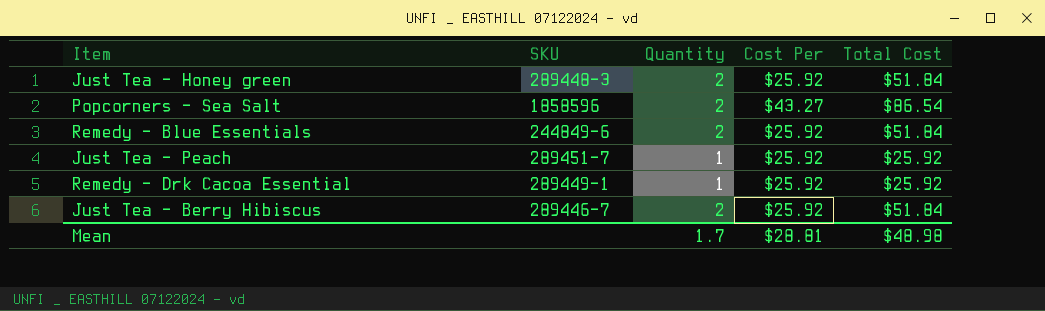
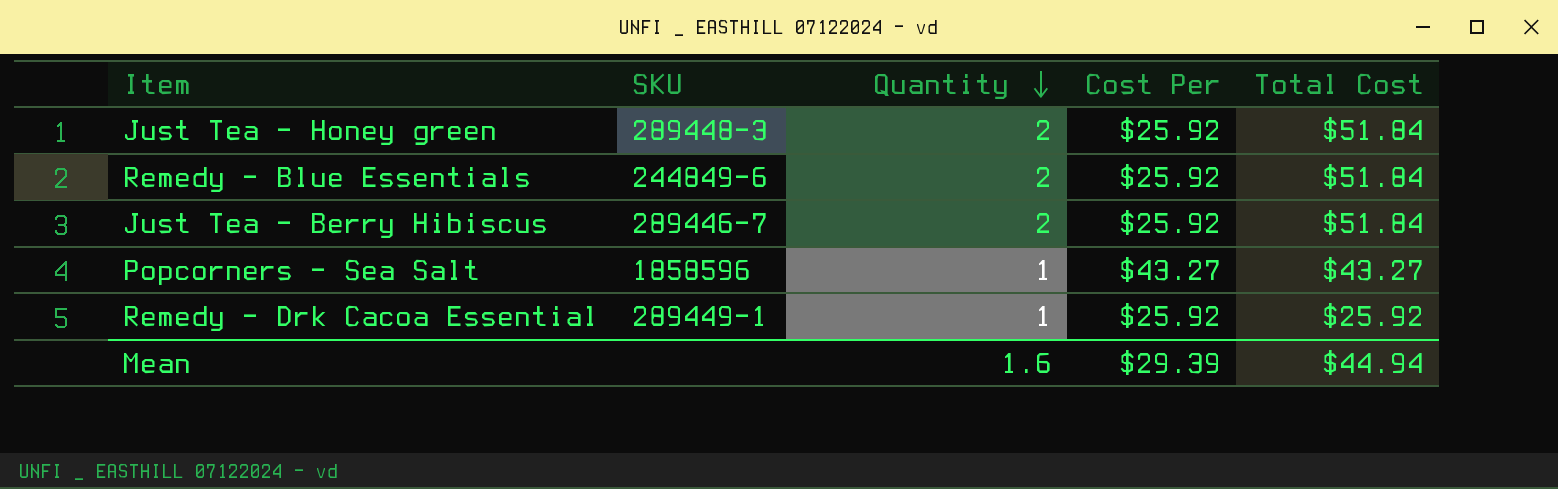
row order: none -> Quantity descending
row Just Tea - Peach: 289451-7 | 1 | $25.92 | $25.92 -> none
Popcorners - Sea Salt | Quantity: 2 -> 1
Popcorners - Sea Salt | Total Cost: $86.54 -> $43.27
Mean | Quantity: 1.7 -> 1.6
Mean | Cost Per: $28.81 -> $29.39
Mean | Total Cost: $48.98 -> $44.94

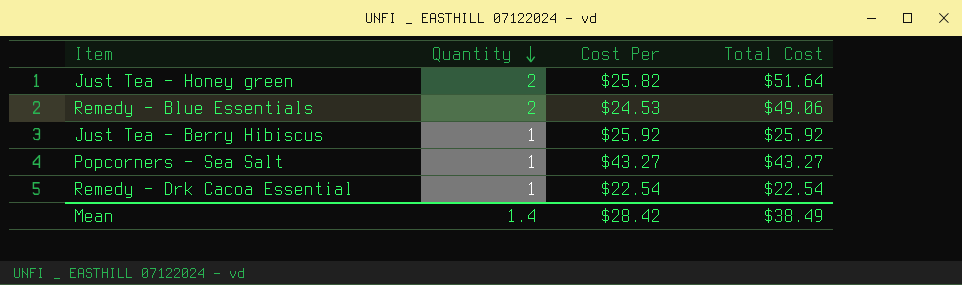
column SKU | position: 2 -> none
Just Tea - Honey green | Cost Per: $25.92 -> $25.82
Just Tea - Honey green | Total Cost: $51.84 -> $51.64
Remedy - Blue Essentials | Cost Per: $25.92 -> $24.53
Remedy - Blue Essentials | Total Cost: $51.84 -> $49.06
Just Tea - Berry Hibiscus | Quantity: 2 -> 1
Just Tea - Berry Hibiscus | Total Cost: $51.84 -> $25.92
Remedy - Drk Cacoa Essential | Cost Per: $25.92 -> $22.54
Remedy - Drk Cacoa Essential | Total Cost: $25.92 -> $22.54
Mean | Quantity: 1.6 -> 1.4
Mean | Cost Per: $29.39 -> $28.42
Mean | Total Cost: $44.94 -> $38.49

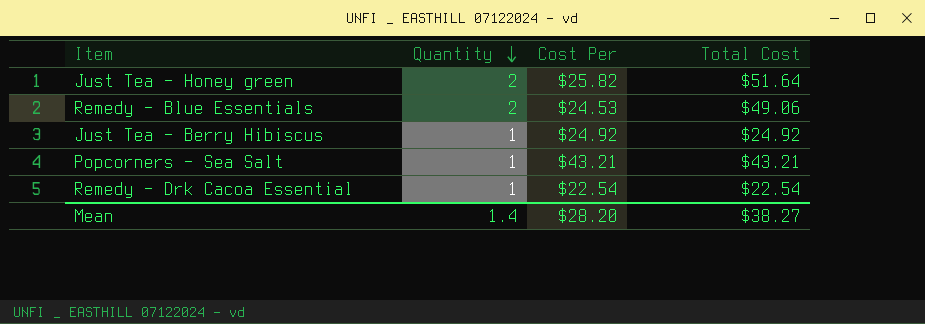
Just Tea - Berry Hibiscus | Cost Per: $25.92 -> $24.92
Just Tea - Berry Hibiscus | Total Cost: $25.92 -> $24.92
Popcorners - Sea Salt | Cost Per: $43.27 -> $43.21
Popcorners - Sea Salt | Total Cost: $43.27 -> $43.21
Mean | Cost Per: $28.42 -> $28.20
Mean | Total Cost: $38.49 -> $38.27

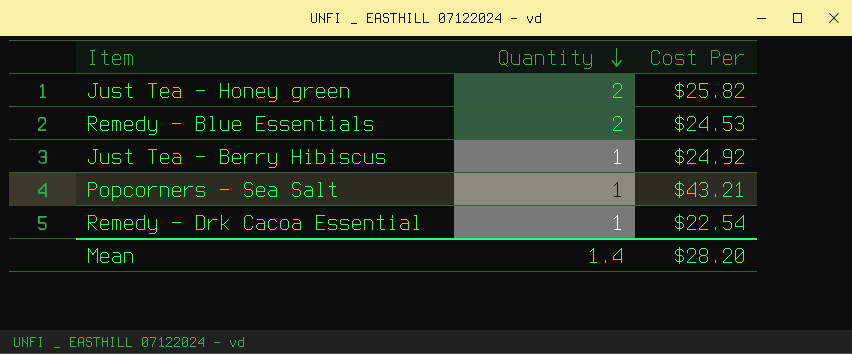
column Total Cost | formula: [Quantity] * [Cost Per] -> none

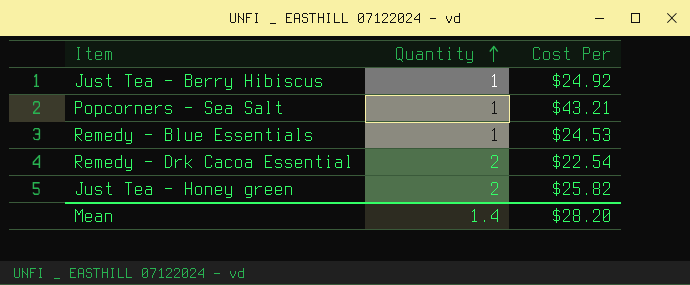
row order: Quantity descending -> Quantity ascending
Remedy - Blue Essentials | Quantity: 2 -> 1
Remedy - Drk Cacoa Essential | Quantity: 1 -> 2

